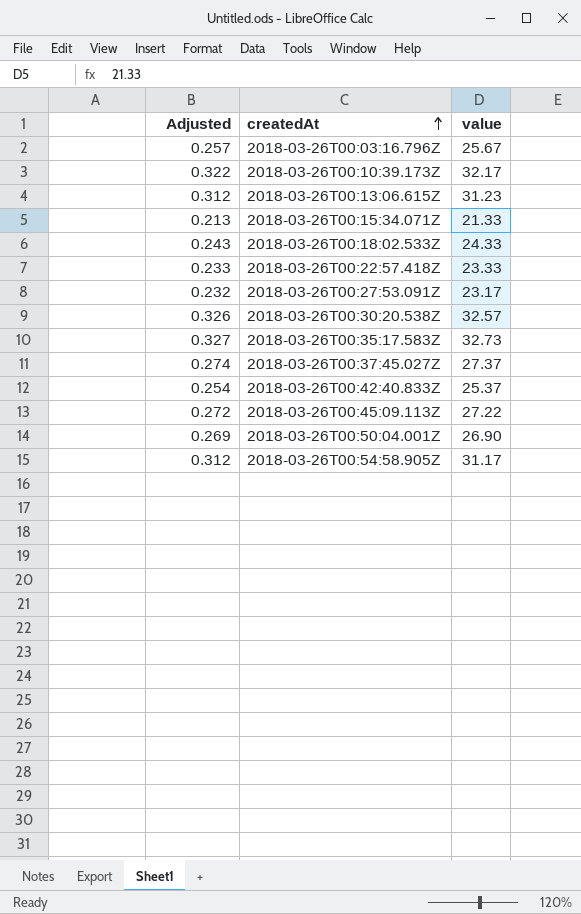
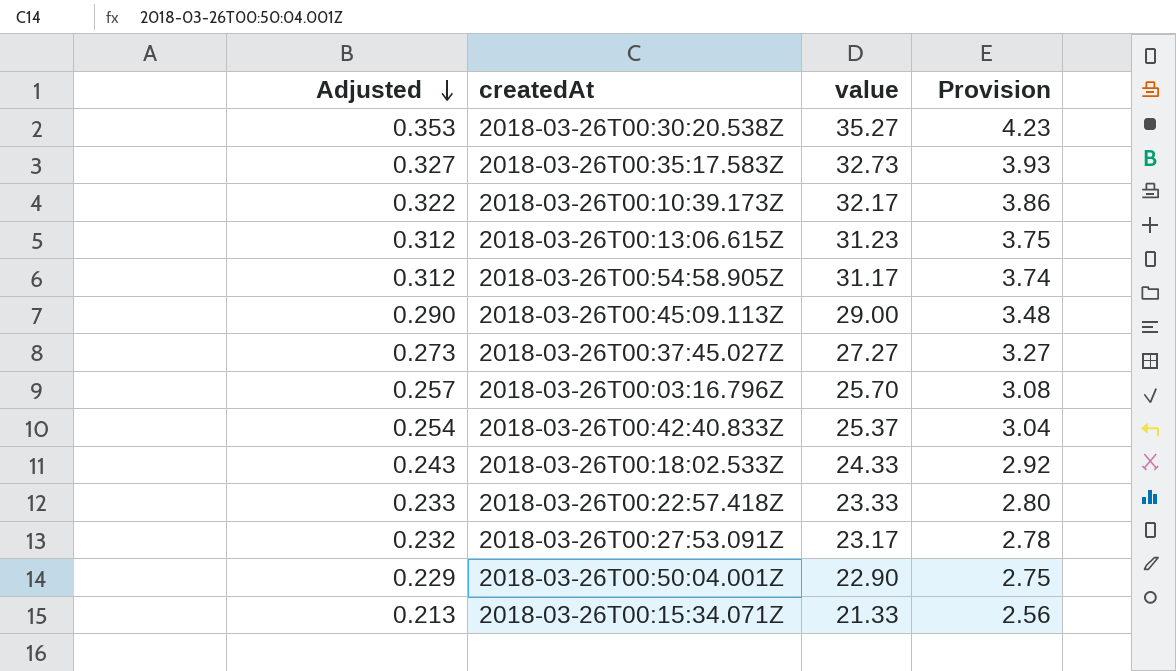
row order: createdAt ascending -> Adjusted descending
column Provision | formula: none -> [value] * 0.12
2018-03-26T00:30:20.538Z | Adjusted: 0.326 -> 0.353
2018-03-26T00:30:20.538Z | value: 32.57 -> 35.27
2018-03-26T00:45:09.113Z | Adjusted: 0.272 -> 0.290
2018-03-26T00:45:09.113Z | value: 27.22 -> 29.00
2018-03-26T00:37:45.027Z | Adjusted: 0.274 -> 0.273
2018-03-26T00:37:45.027Z | value: 27.37 -> 27.27
2018-03-26T00:03:16.796Z | value: 25.67 -> 25.70
2018-03-26T00:50:04.001Z | Adjusted: 0.269 -> 0.229
2018-03-26T00:50:04.001Z | value: 26.90 -> 22.90

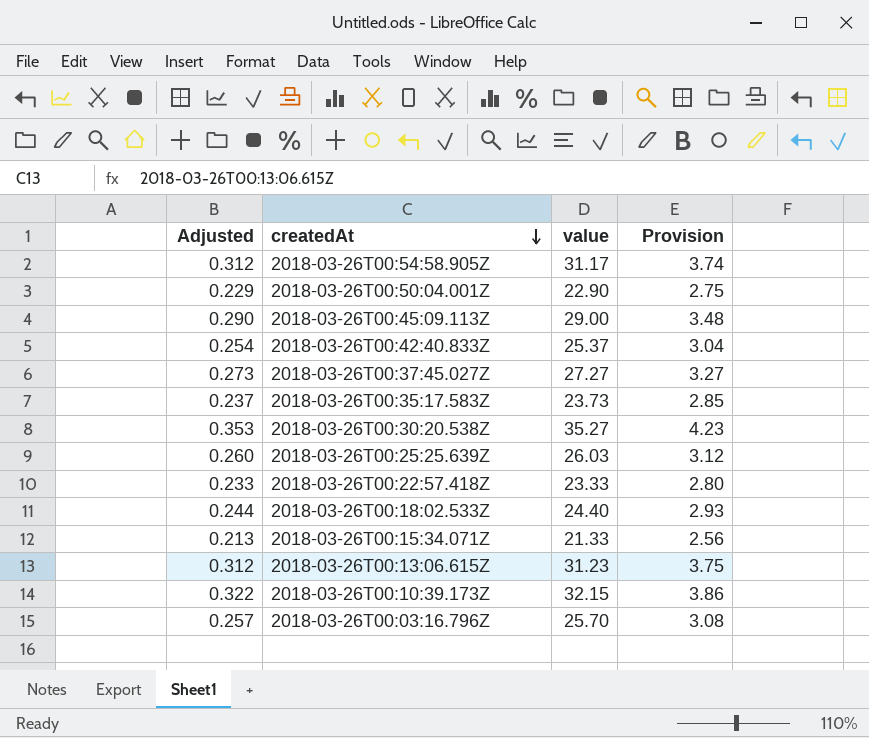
row order: Adjusted descending -> createdAt descending
row 2018-03-26T00:27:53.091Z: 0.232 | 23.17 | 2.78 -> none
2018-03-26T00:35:17.583Z | Adjusted: 0.327 -> 0.237
2018-03-26T00:35:17.583Z | value: 32.73 -> 23.73
2018-03-26T00:35:17.583Z | Provision: 3.93 -> 2.85
row 2018-03-26T00:25:25.639Z: none -> 0.260 | 26.03 | 3.12
2018-03-26T00:18:02.533Z | Adjusted: 0.243 -> 0.244
2018-03-26T00:18:02.533Z | value: 24.33 -> 24.40
2018-03-26T00:18:02.533Z | Provision: 2.92 -> 2.93
2018-03-26T00:10:39.173Z | value: 32.17 -> 32.15

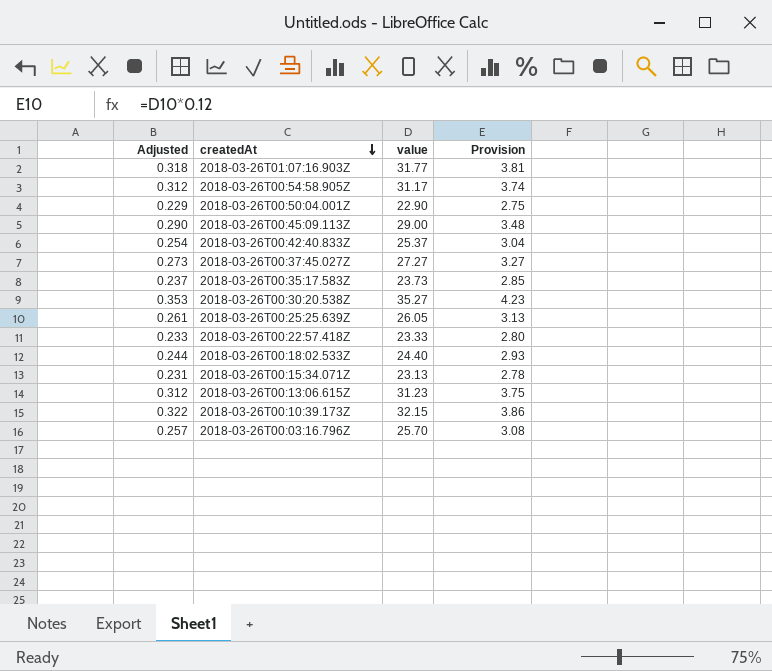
row 2018-03-26T01:07:16.903Z: none -> 0.318 | 31.77 | 3.81
2018-03-26T00:25:25.639Z | Adjusted: 0.260 -> 0.261
2018-03-26T00:25:25.639Z | value: 26.03 -> 26.05
2018-03-26T00:25:25.639Z | Provision: 3.12 -> 3.13
2018-03-26T00:15:34.071Z | Adjusted: 0.213 -> 0.231
2018-03-26T00:15:34.071Z | value: 21.33 -> 23.13
2018-03-26T00:15:34.071Z | Provision: 2.56 -> 2.78

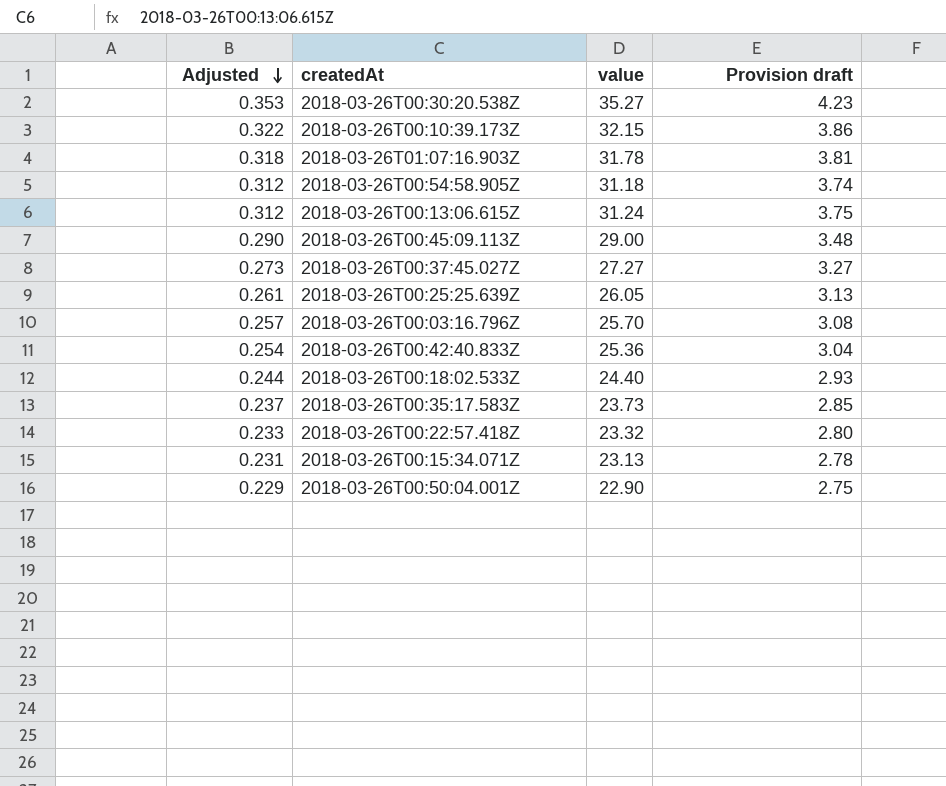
row order: createdAt descending -> Adjusted descending
column name: Provision -> Provision draft
2018-03-26T01:07:16.903Z | value: 31.77 -> 31.78
2018-03-26T00:54:58.905Z | value: 31.17 -> 31.18
2018-03-26T00:13:06.615Z | value: 31.23 -> 31.24
2018-03-26T00:42:40.833Z | value: 25.37 -> 25.36
2018-03-26T00:22:57.418Z | value: 23.33 -> 23.32

